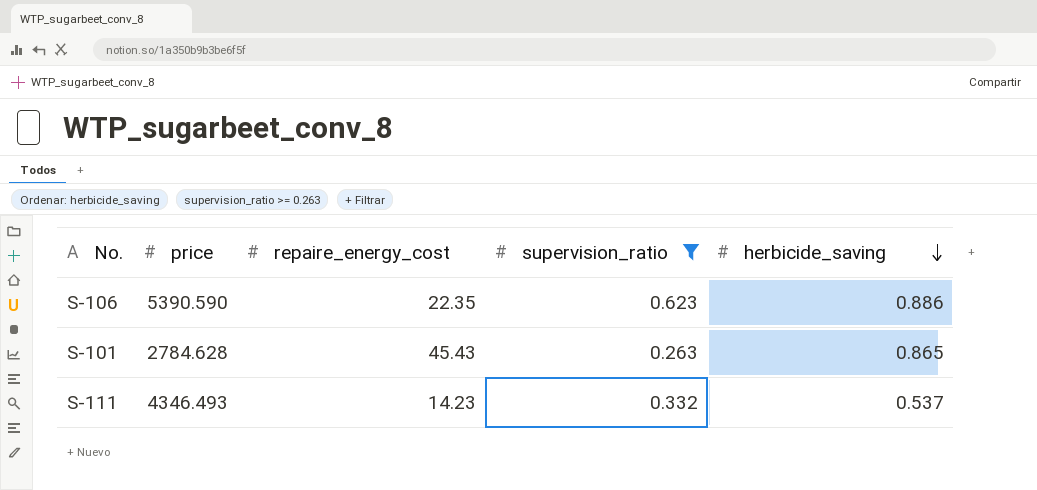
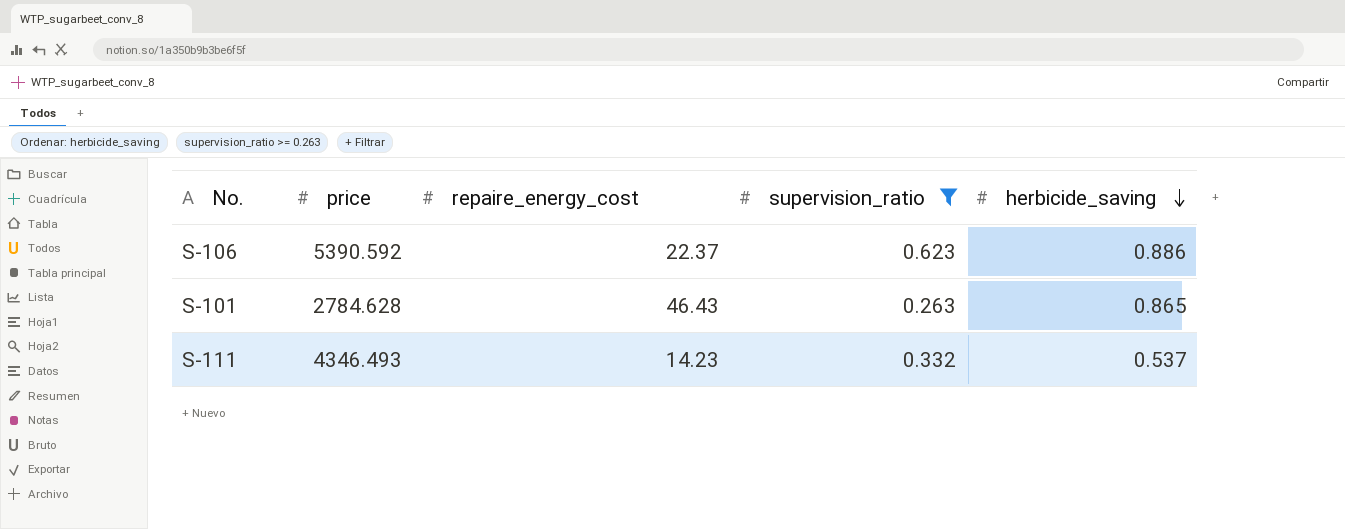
S-106 | price: 5390.590 -> 5390.592
S-106 | repaire_energy_cost: 22.35 -> 22.37
S-101 | repaire_energy_cost: 45.43 -> 46.43

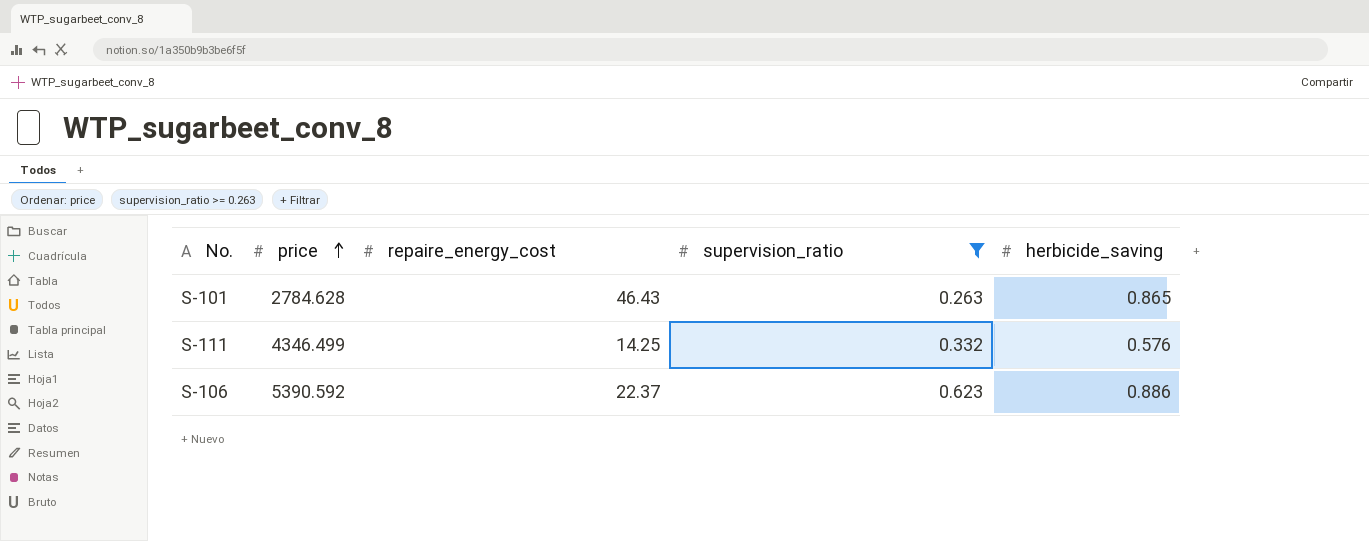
row order: herbicide_saving descending -> price ascending
S-111 | price: 4346.493 -> 4346.499
S-111 | repaire_energy_cost: 14.23 -> 14.25
S-111 | herbicide_saving: 0.537 -> 0.576

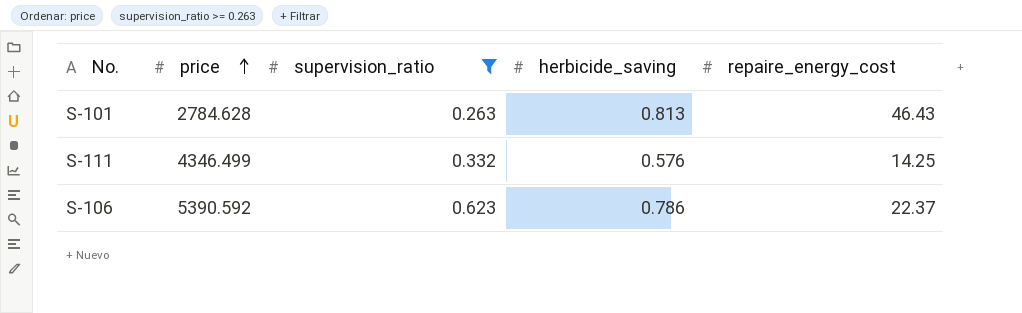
column repaire_energy_cost | position: 3 -> 5
S-101 | herbicide_saving: 0.865 -> 0.813
S-106 | herbicide_saving: 0.886 -> 0.786

